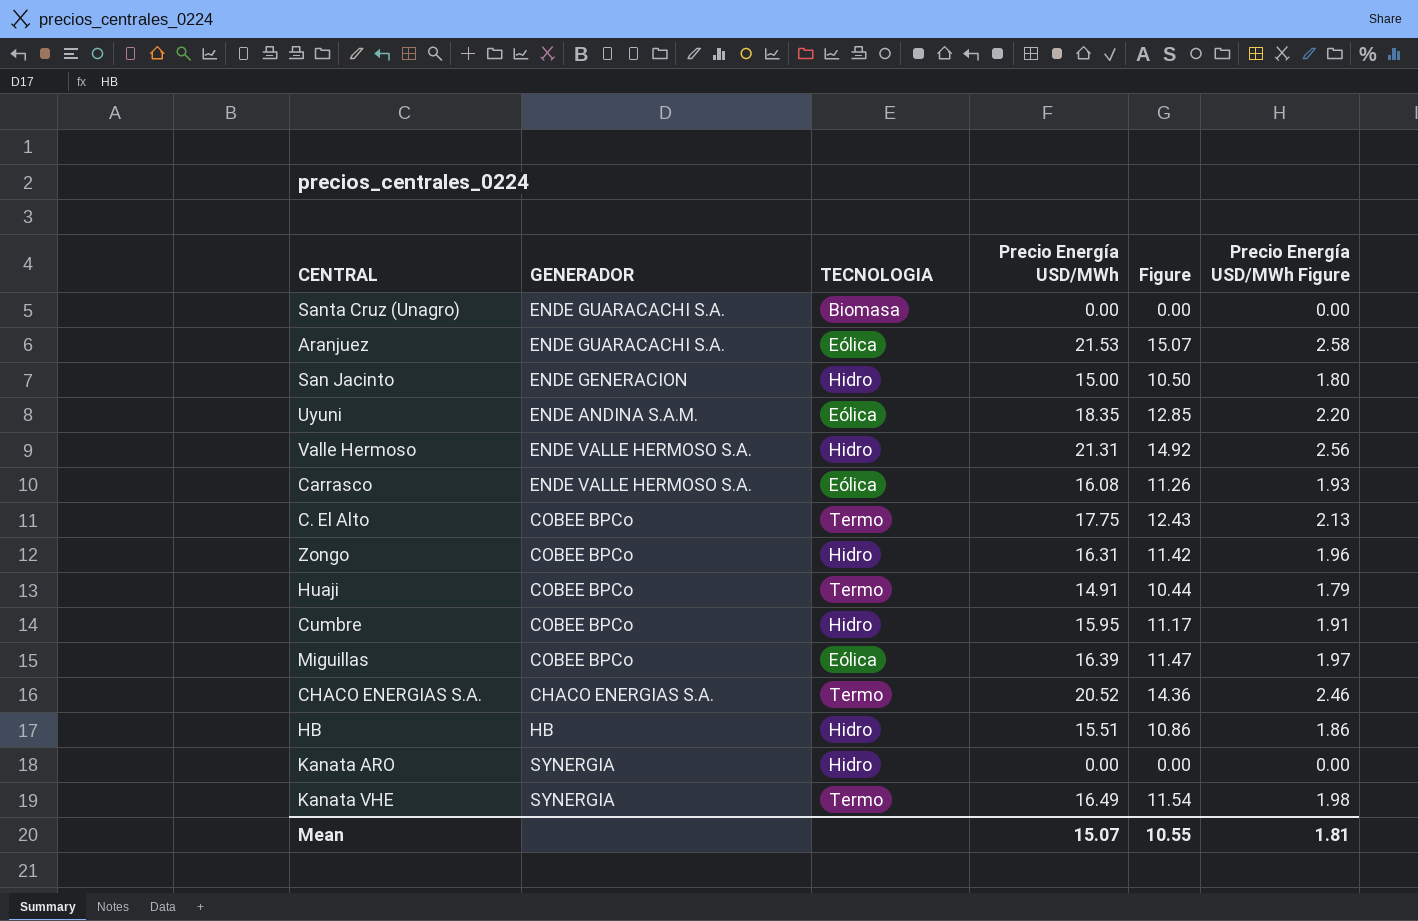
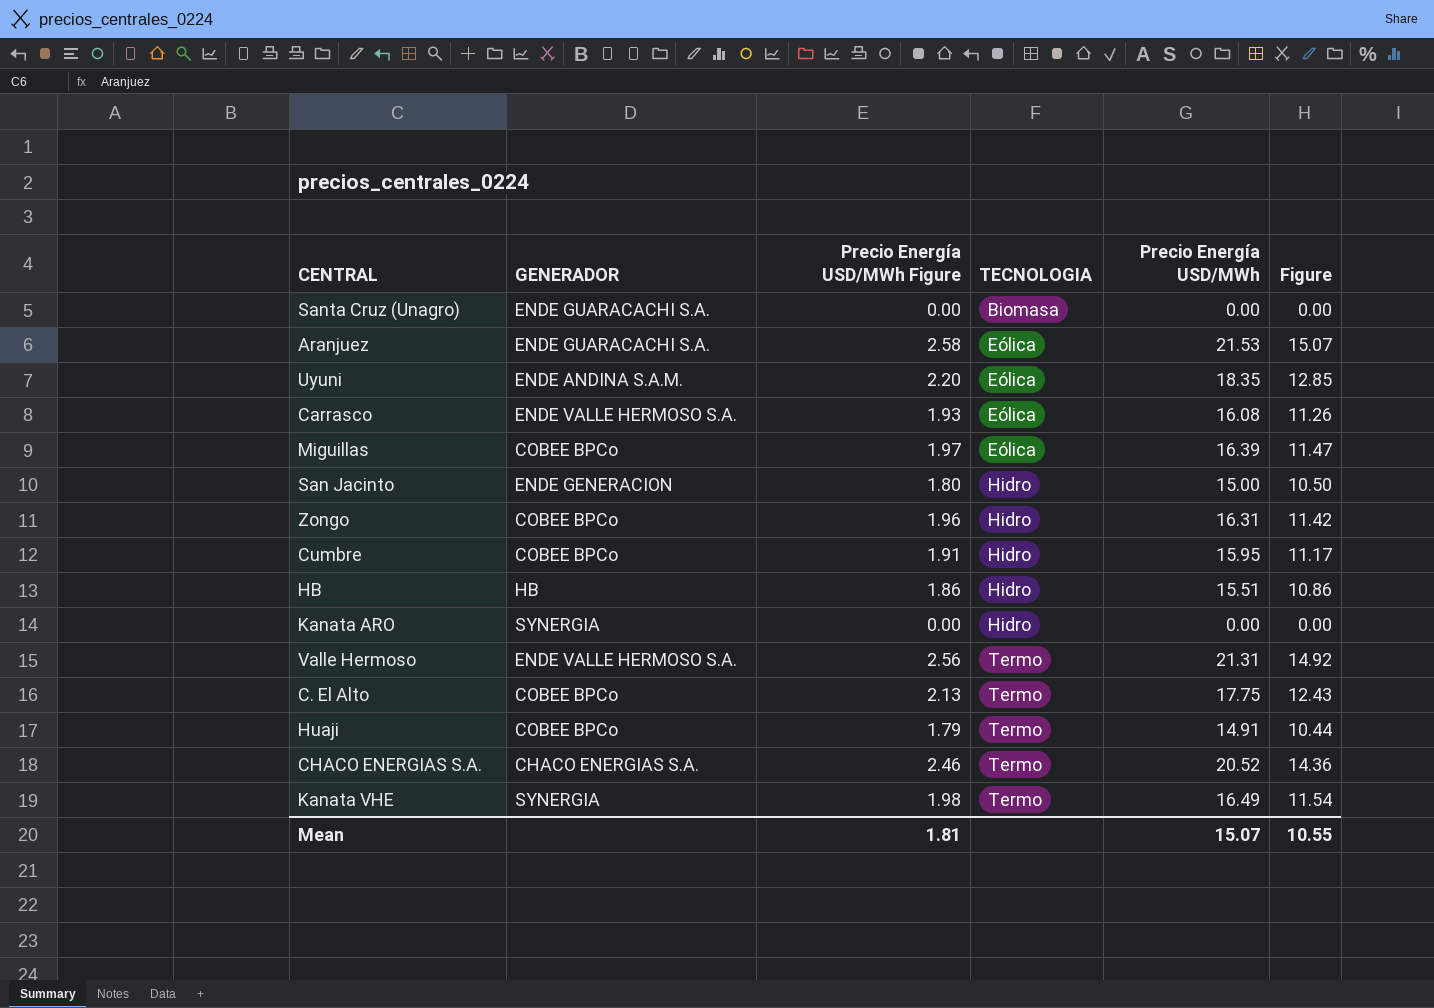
row order: none -> TECNOLOGIA ascending
column Precio Energía USD/MWh Figure | position: 6 -> 3
Valle Hermoso | TECNOLOGIA: Hidro -> Termo

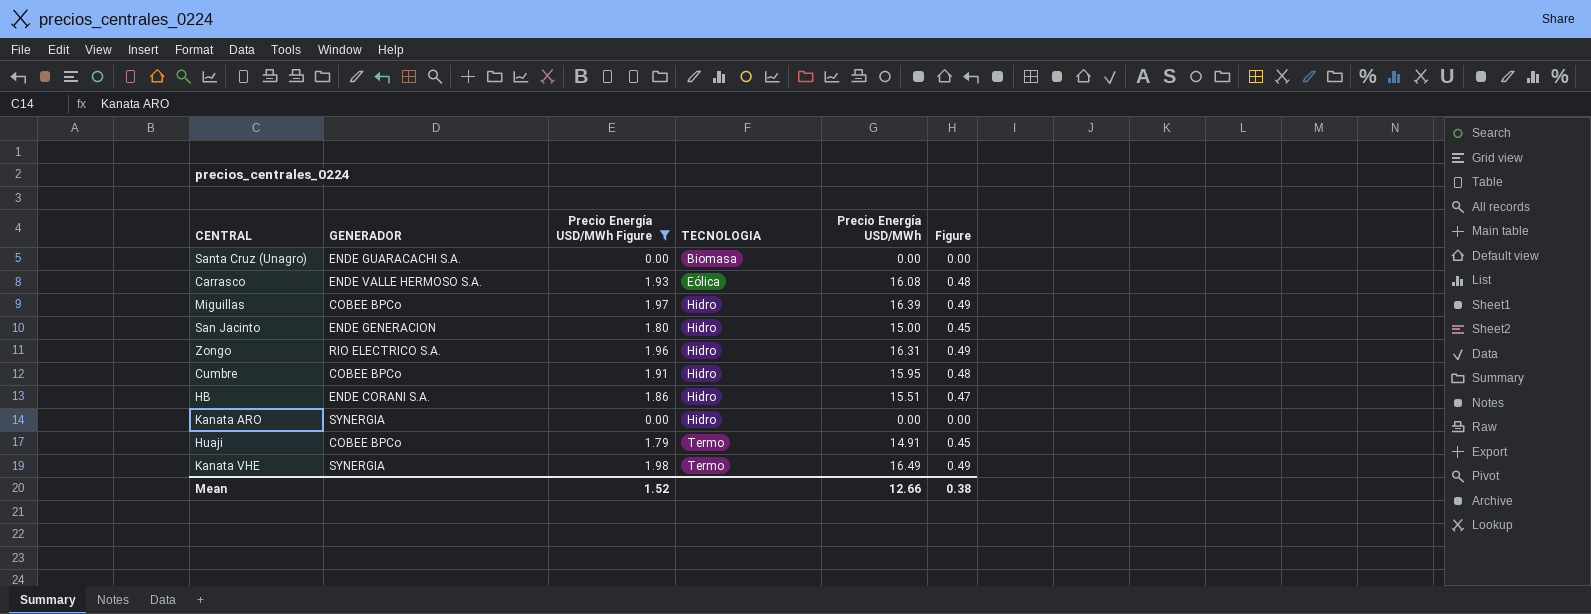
filter: none -> Precio Energía USD/MWh Figure <= 1.98
column Figure | formula: [Precio Energía USD/MWh] * 0.7 -> [Precio Energía USD/MWh] * 0.03
Miguillas | TECNOLOGIA: Eólica -> Hidro
Zongo | GENERADOR: COBEE BPCo -> RIO ELECTRICO S.A.
HB | GENERADOR: HB -> ENDE CORANI S.A.
Mean | Precio Energía USD/MWh Figure: 1.81 -> 1.52
Mean | Precio Energía USD/MWh: 15.07 -> 12.66
Mean | Figure: 10.55 -> 0.38

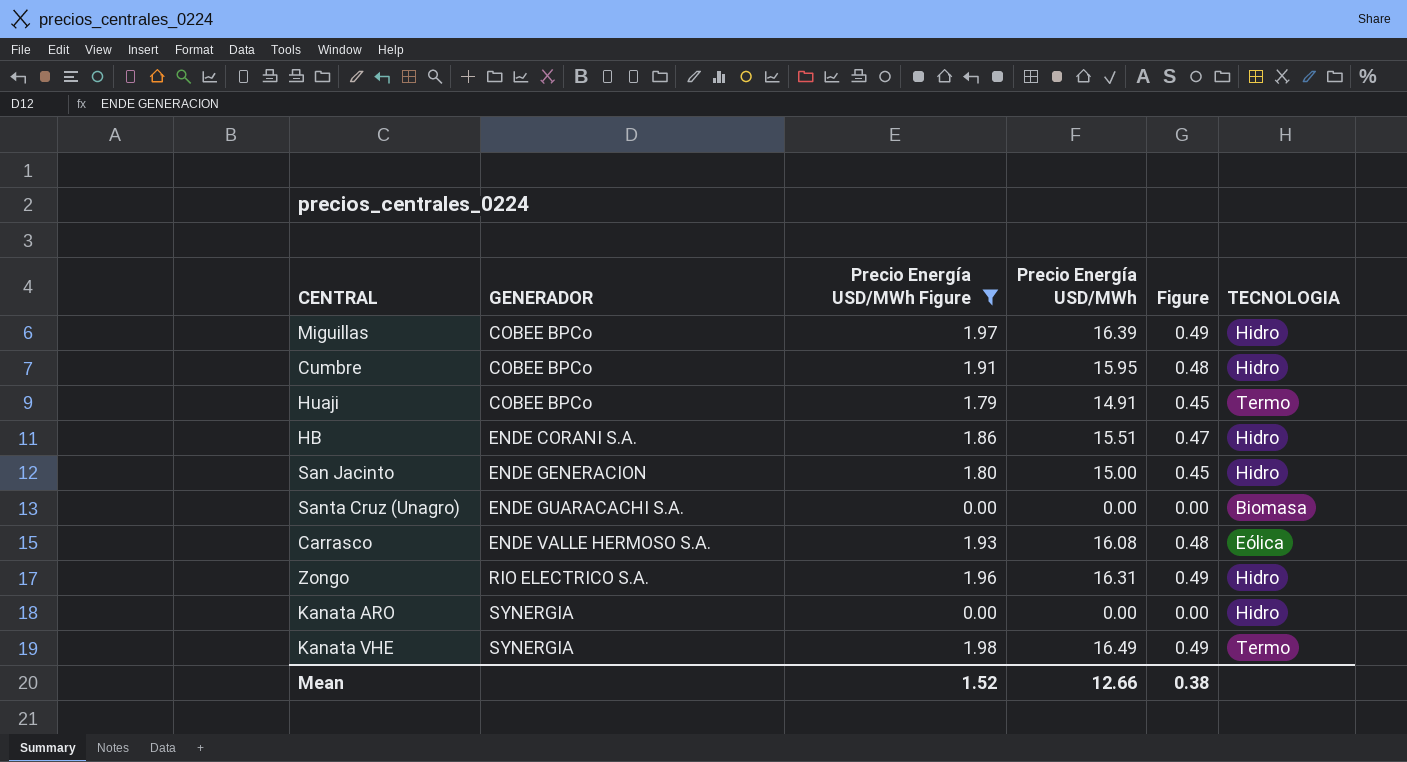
row order: TECNOLOGIA ascending -> GENERADOR ascending
column TECNOLOGIA | position: 4 -> 6

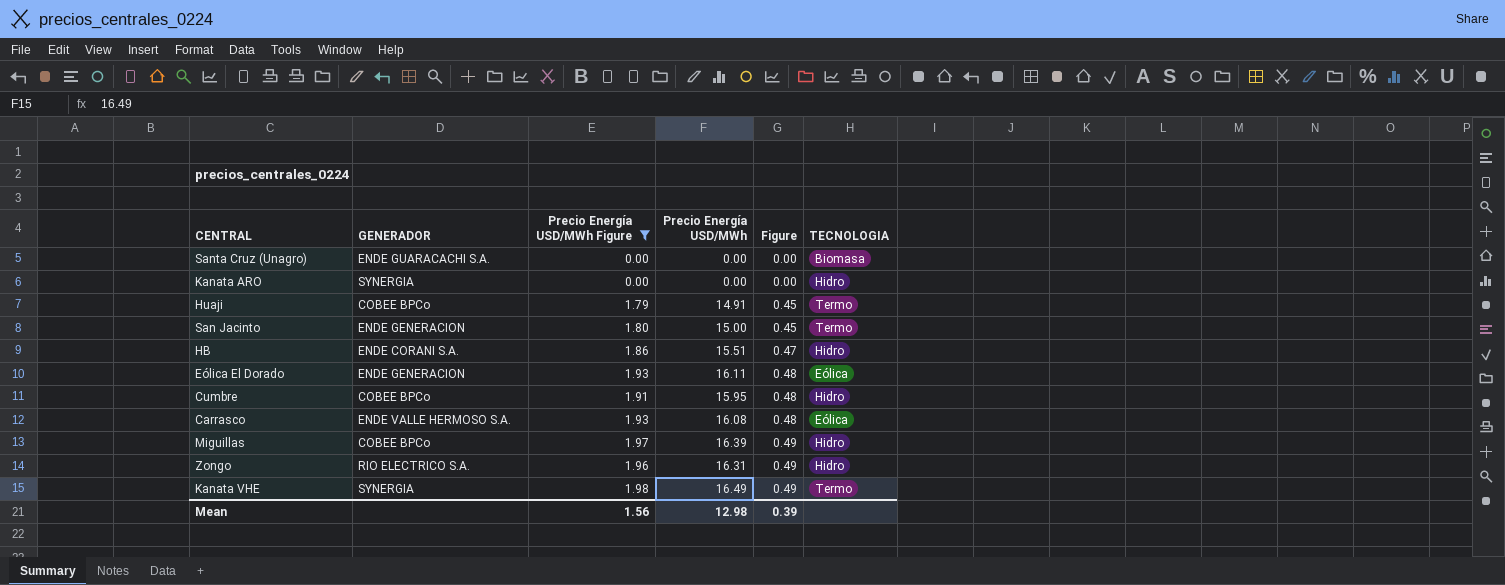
row order: GENERADOR ascending -> Figure ascending
San Jacinto | TECNOLOGIA: Hidro -> Termo
row Eólica El Dorado: none -> ENDE GENERACION | 1.93 | 16.11 | 0.48 | Eólica
Mean | Precio Energía USD/MWh Figure: 1.52 -> 1.56
Mean | Precio Energía USD/MWh: 12.66 -> 12.98
Mean | Figure: 0.38 -> 0.39

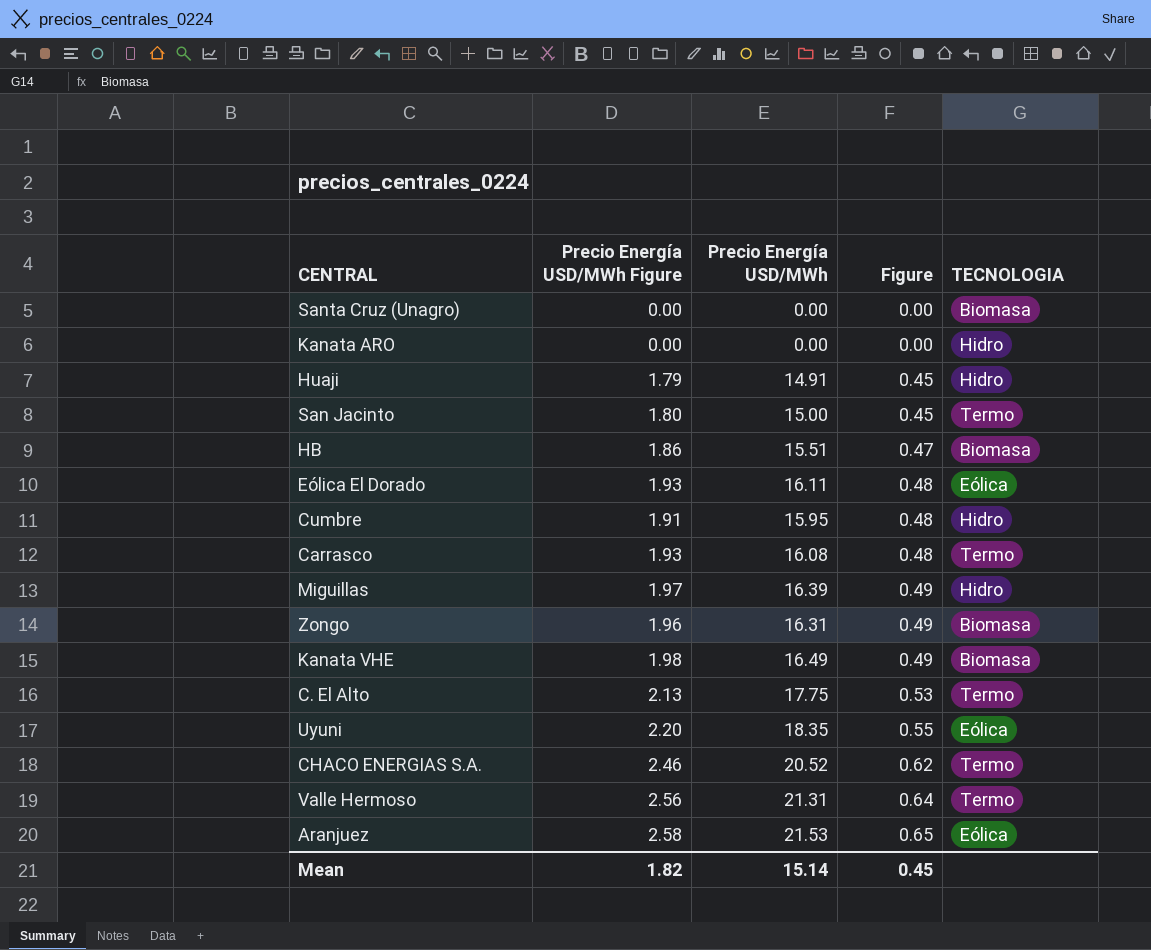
filter: Precio Energía USD/MWh Figure <= 1.98 -> none
column GENERADOR | position: 2 -> none
Huaji | TECNOLOGIA: Termo -> Hidro
HB | TECNOLOGIA: Hidro -> Biomasa
Carrasco | TECNOLOGIA: Eólica -> Termo
Zongo | TECNOLOGIA: Hidro -> Biomasa
Kanata VHE | TECNOLOGIA: Termo -> Biomasa
Mean | Precio Energía USD/MWh Figure: 1.56 -> 1.82
Mean | Precio Energía USD/MWh: 12.98 -> 15.14
Mean | Figure: 0.39 -> 0.45

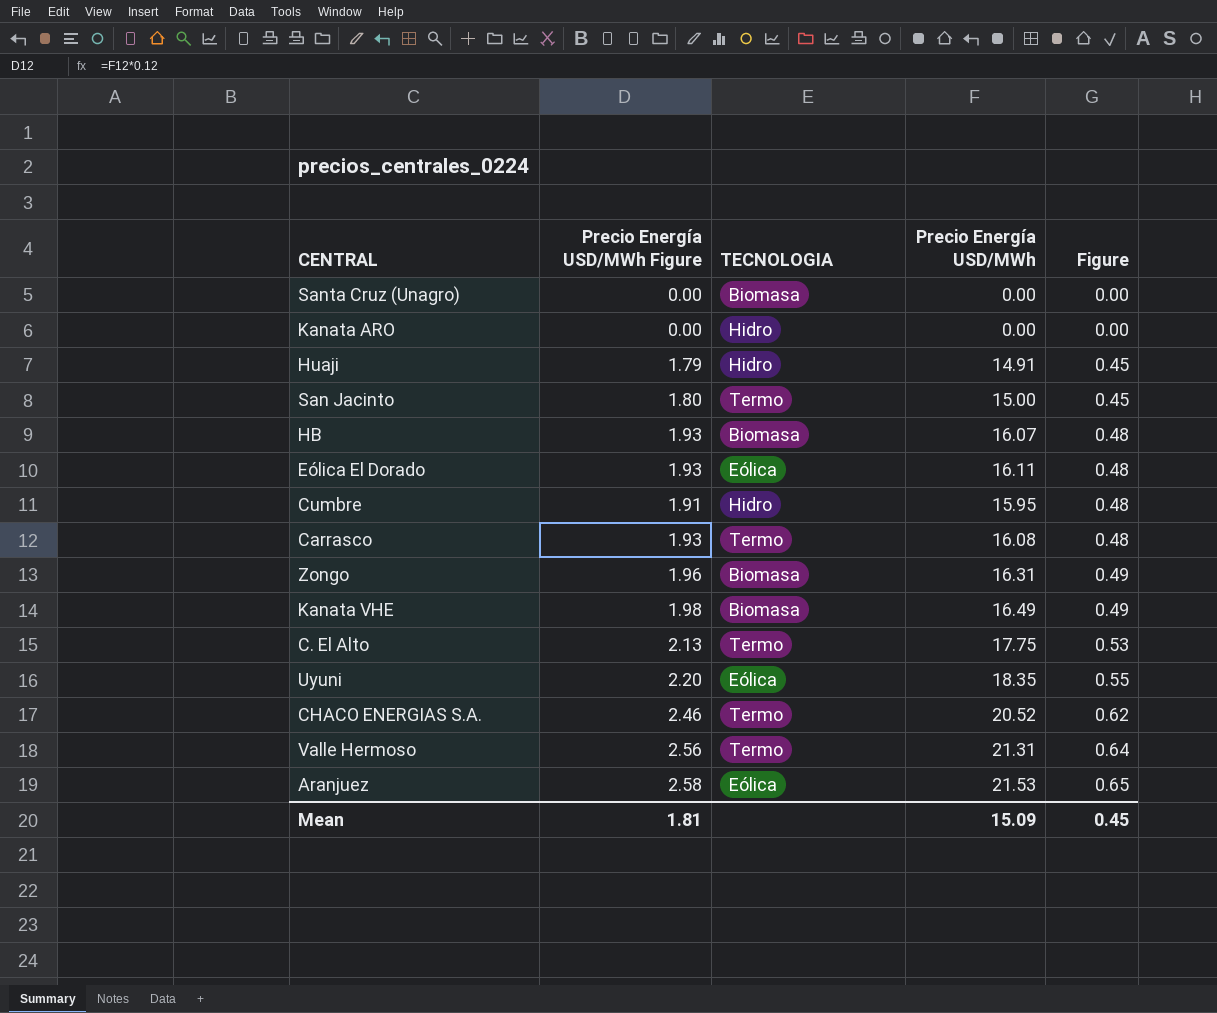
column TECNOLOGIA | position: 5 -> 3
row Miguillas: 1.97 | 16.39 | 0.49 | Hidro -> none
HB | Precio Energía USD/MWh Figure: 1.86 -> 1.93
HB | Precio Energía USD/MWh: 15.51 -> 16.07
HB | Figure: 0.47 -> 0.48
Mean | Precio Energía USD/MWh Figure: 1.82 -> 1.81
Mean | Precio Energía USD/MWh: 15.14 -> 15.09

